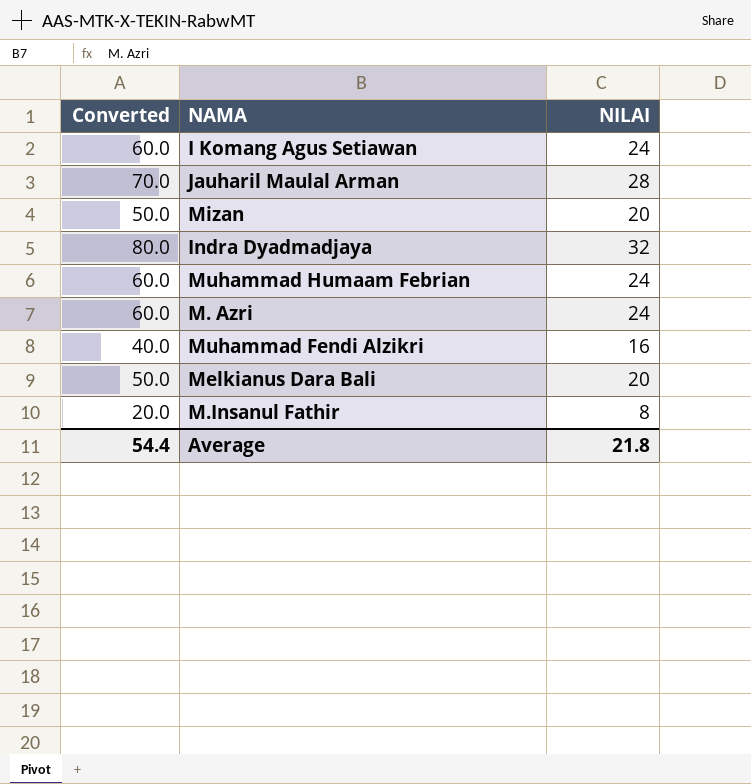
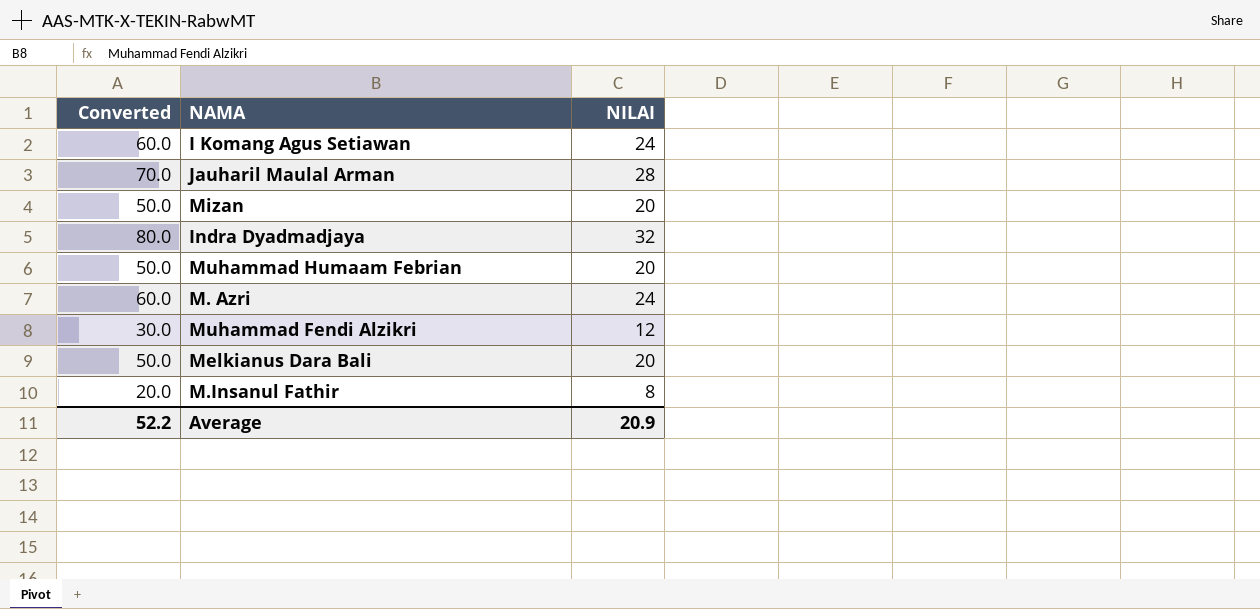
Muhammad Humaam Febrian | Converted: 60.0 -> 50.0
Muhammad Humaam Febrian | NILAI: 24 -> 20
Muhammad Fendi Alzikri | Converted: 40.0 -> 30.0
Muhammad Fendi Alzikri | NILAI: 16 -> 12
Average | Converted: 54.4 -> 52.2
Average | NILAI: 21.8 -> 20.9

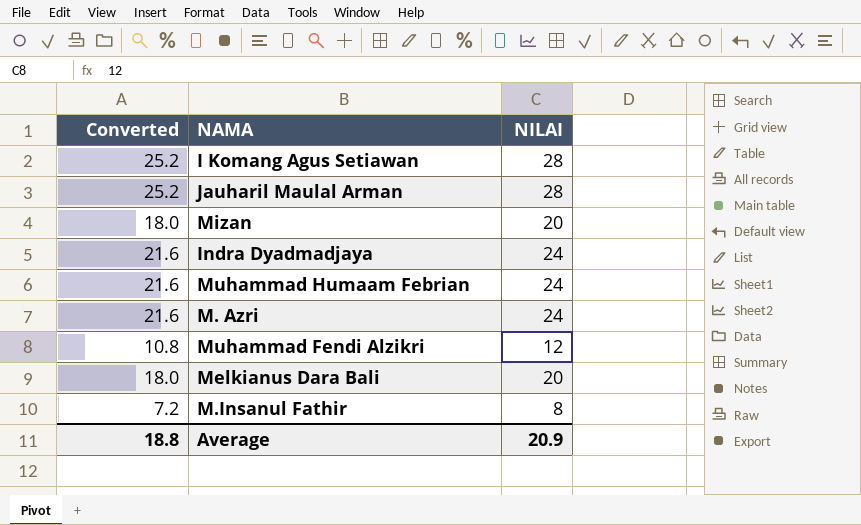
column Converted | formula: [NILAI] * 2.5 -> [NILAI] * 0.9
I Komang Agus Setiawan | NILAI: 24 -> 28
Indra Dyadmadjaya | NILAI: 32 -> 24
Muhammad Humaam Febrian | NILAI: 20 -> 24
Average | Converted: 52.2 -> 18.8

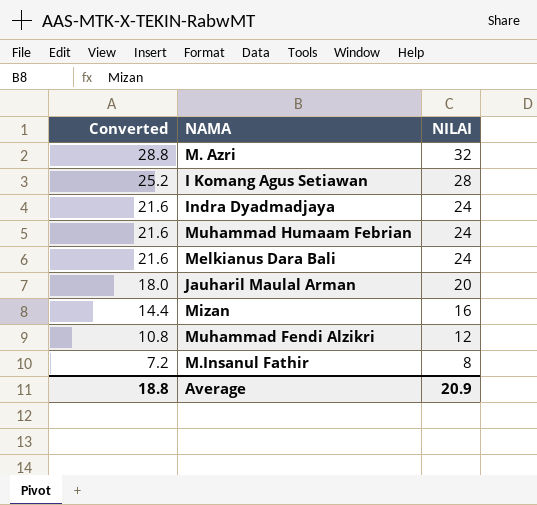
row order: none -> Converted descending
M. Azri | Converted: 21.6 -> 28.8
M. Azri | NILAI: 24 -> 32
Melkianus Dara Bali | Converted: 18.0 -> 21.6
Melkianus Dara Bali | NILAI: 20 -> 24
Jauharil Maulal Arman | Converted: 25.2 -> 18.0
Jauharil Maulal Arman | NILAI: 28 -> 20
Mizan | Converted: 18.0 -> 14.4
Mizan | NILAI: 20 -> 16

